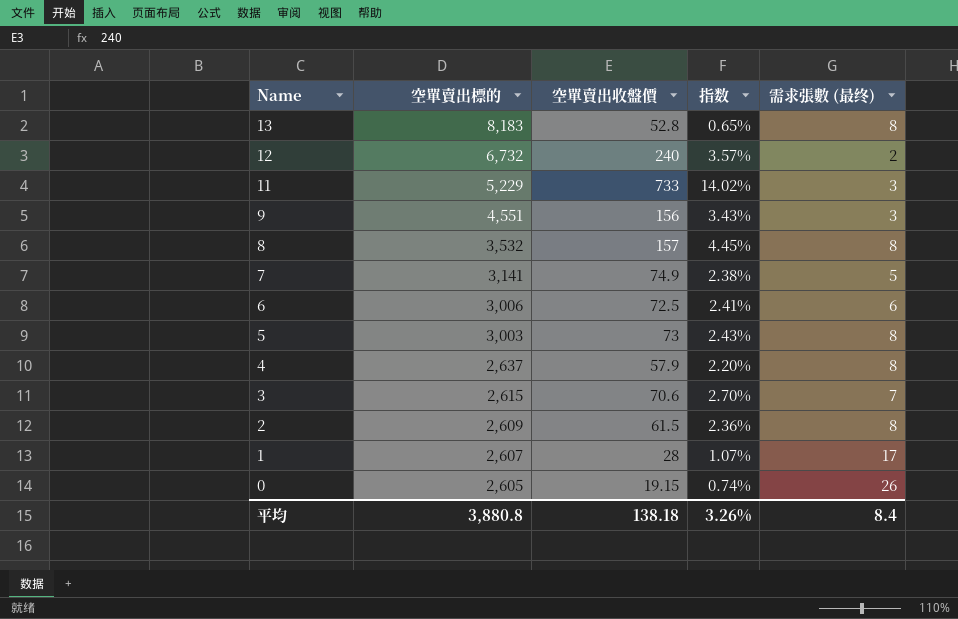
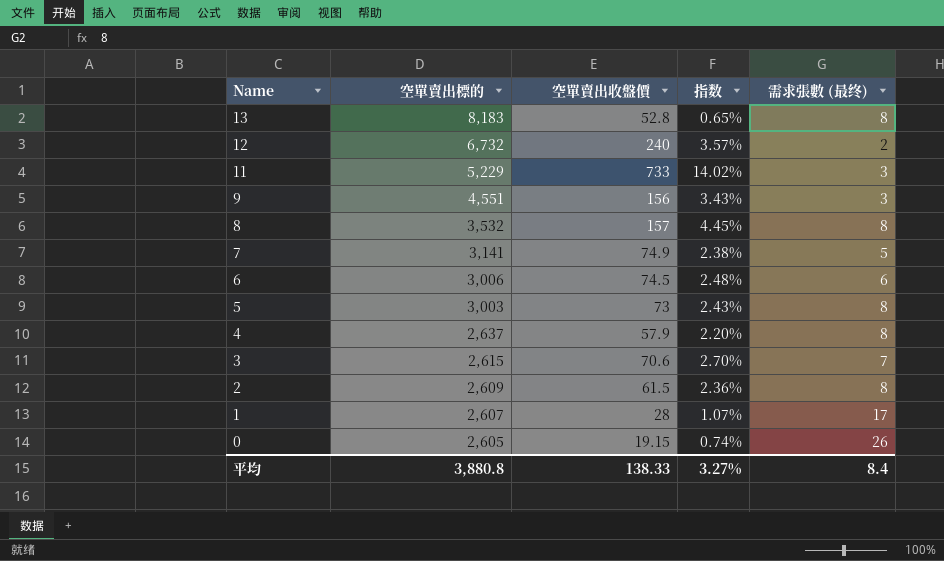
6 | 空單賣出收盤價: 72.5 -> 74.5
6 | 指数: 2.41% -> 2.48%
平均 | 空單賣出收盤價: 138.18 -> 138.33
平均 | 指数: 3.26% -> 3.27%

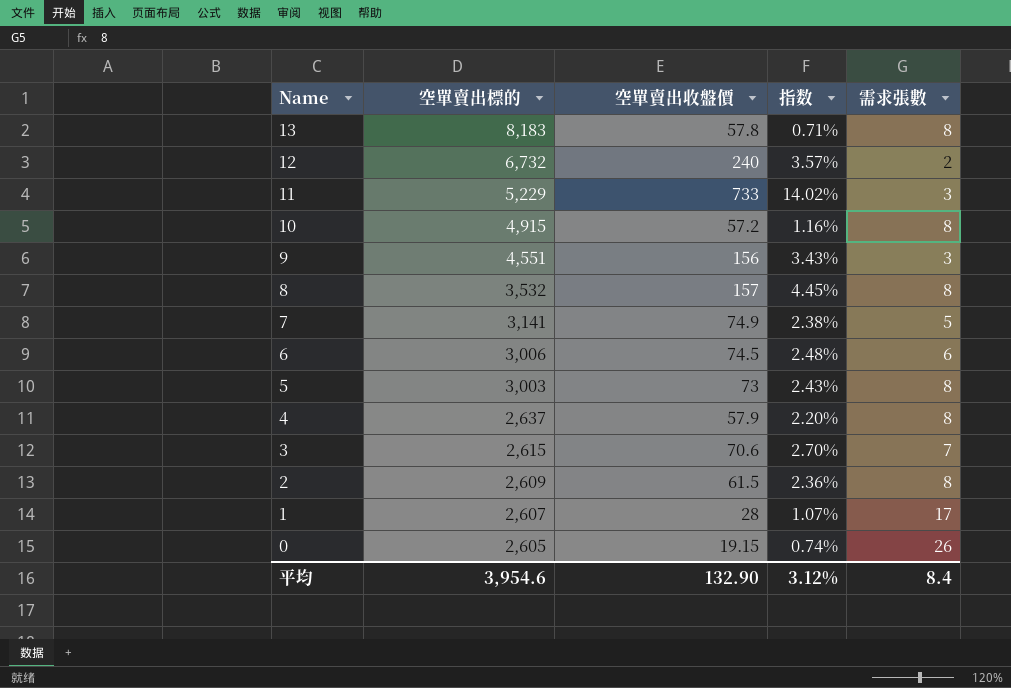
column name: 需求張數 (最终) -> 需求張數
13 | 空單賣出收盤價: 52.8 -> 57.8
13 | 指数: 0.65% -> 0.71%
row 10: none -> 4,915 | 57.2 | 1.16% | 8
平均 | 空單賣出標的: 3,880.8 -> 3,954.6
平均 | 空單賣出收盤價: 138.33 -> 132.90
平均 | 指数: 3.27% -> 3.12%

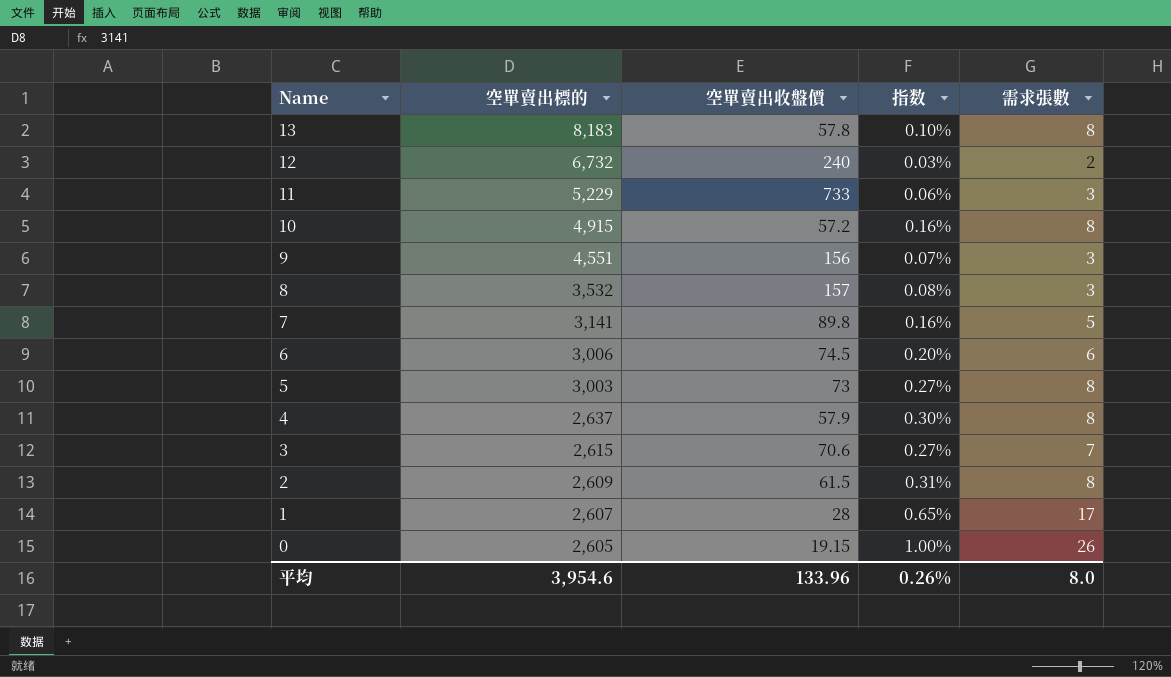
column 指数 | formula: [空單賣出收盤價] / [空單賣出標的] -> [需求張數] / [空單賣出標的]
8 | 需求張數: 8 -> 3
7 | 空單賣出收盤價: 74.9 -> 89.8
平均 | 空單賣出收盤價: 132.90 -> 133.96
平均 | 指数: 3.12% -> 0.26%
平均 | 需求張數: 8.4 -> 8.0

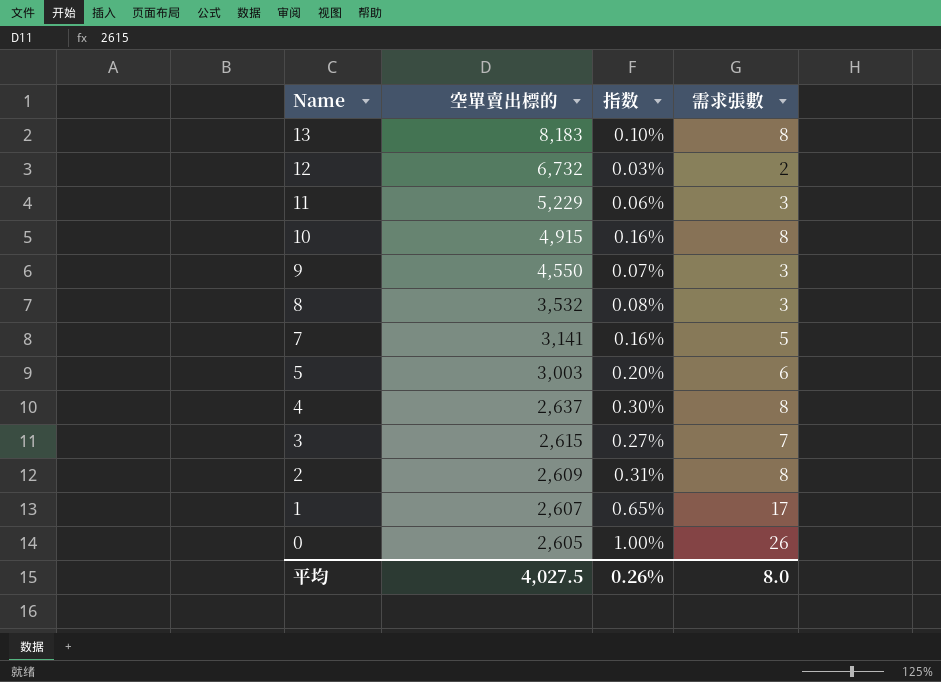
column 空單賣出收盤價 | position: 3 -> none
row 6: 3,006 | 74.5 | 0.20% | 6 -> none
9 | 空單賣出標的: 4,551 -> 4,550
5 | 指数: 0.27% -> 0.20%
5 | 需求張數: 8 -> 6
平均 | 空單賣出標的: 3,954.6 -> 4,027.5

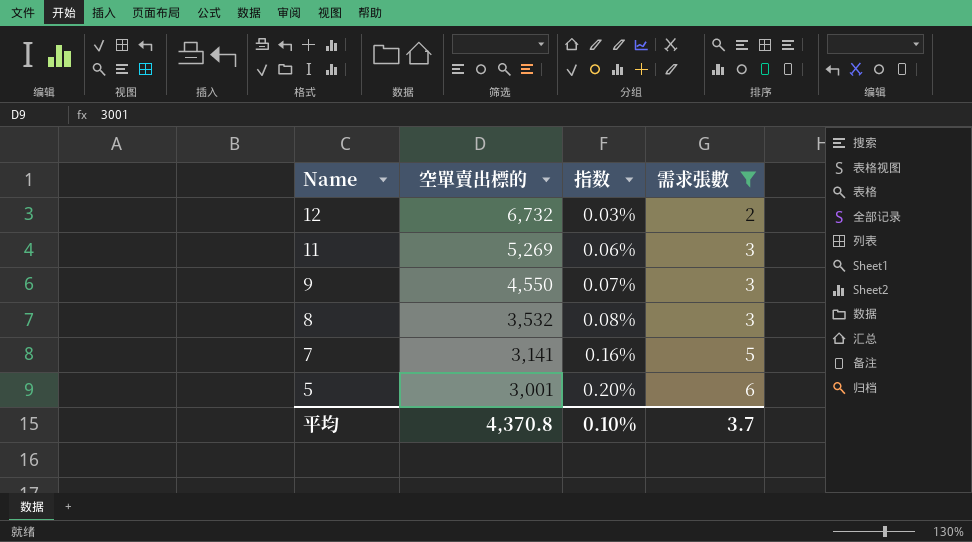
filter: none -> 需求張數 <= 6
11 | 空單賣出標的: 5,229 -> 5,269
5 | 空單賣出標的: 3,003 -> 3,001
平均 | 空單賣出標的: 4,027.5 -> 4,370.8
平均 | 指数: 0.26% -> 0.10%
平均 | 需求張數: 8.0 -> 3.7

